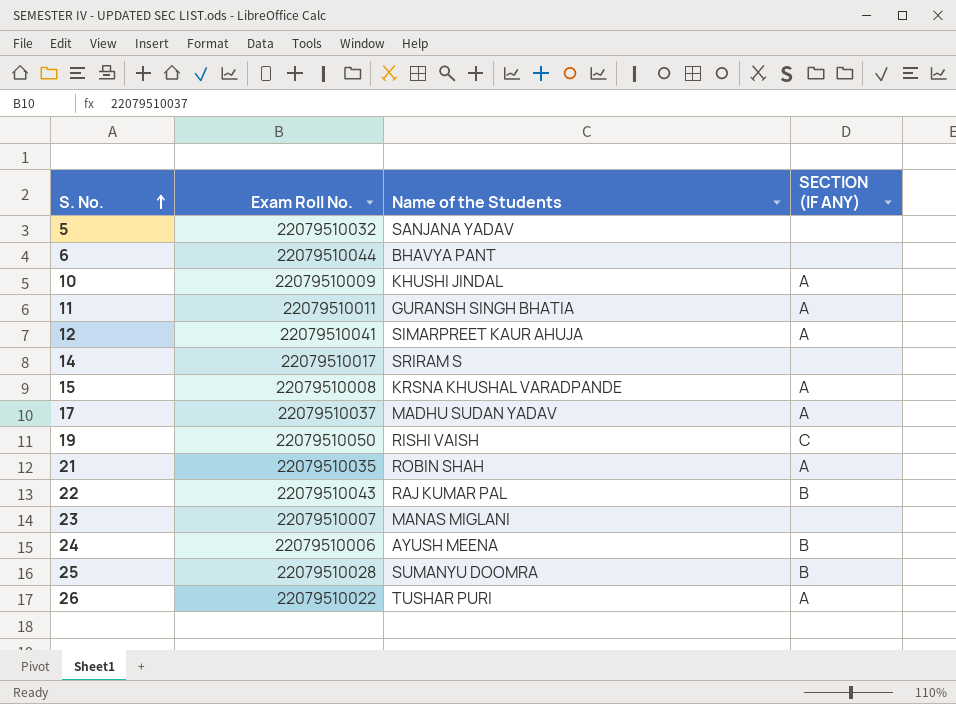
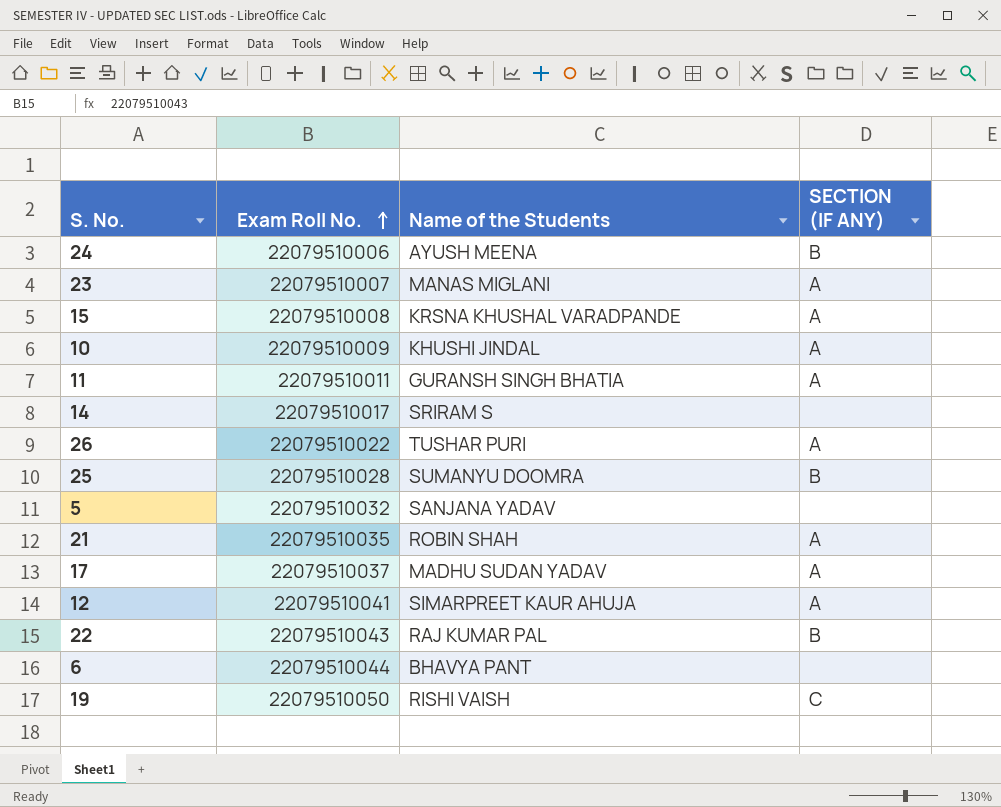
row order: S. No. ascending -> Exam Roll No. ascending
23 | SECTION (IF ANY): none -> A

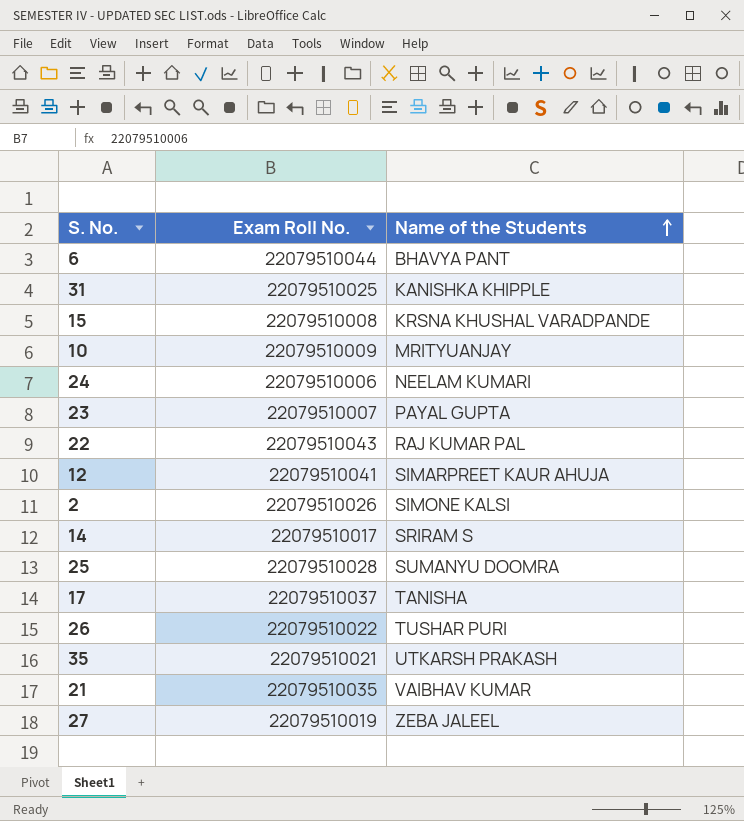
row order: Exam Roll No. ascending -> Name of the Students ascending
column SECTION (IF ANY) | position: 4 -> none
row 11: 22079510011 | GURANSH SINGH BHATIA | A -> none
row 5: 22079510032 | SANJANA YADAV | none -> none
row 19: 22079510050 | RISHI VAISH | C -> none
row 31: none -> 22079510025 | KANISHKA KHIPPLE
10 | Name of the Students: KHUSHI JINDAL -> MRITYUANJAY
24 | Name of the Students: AYUSH MEENA -> NEELAM KUMARI
23 | Name of the Students: MANAS MIGLANI -> PAYAL GUPTA
row 2: none -> 22079510026 | SIMONE KALSI
17 | Name of the Students: MADHU SUDAN YADAV -> TANISHA
row 35: none -> 22079510021 | UTKARSH PRAKASH
21 | Name of the Students: ROBIN SHAH -> VAIBHAV KUMAR
row 27: none -> 22079510019 | ZEBA JALEEL

